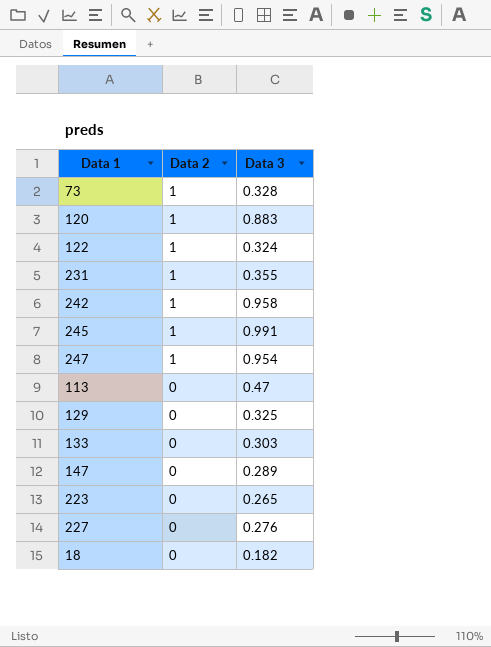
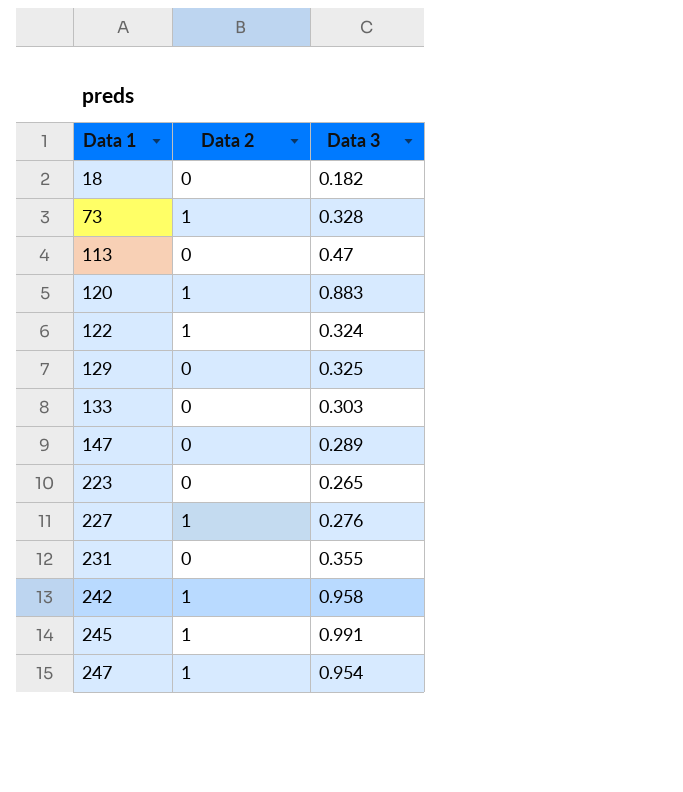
row order: Data 2 descending -> Data 1 ascending
227 | Data 2: 0 -> 1
231 | Data 2: 1 -> 0

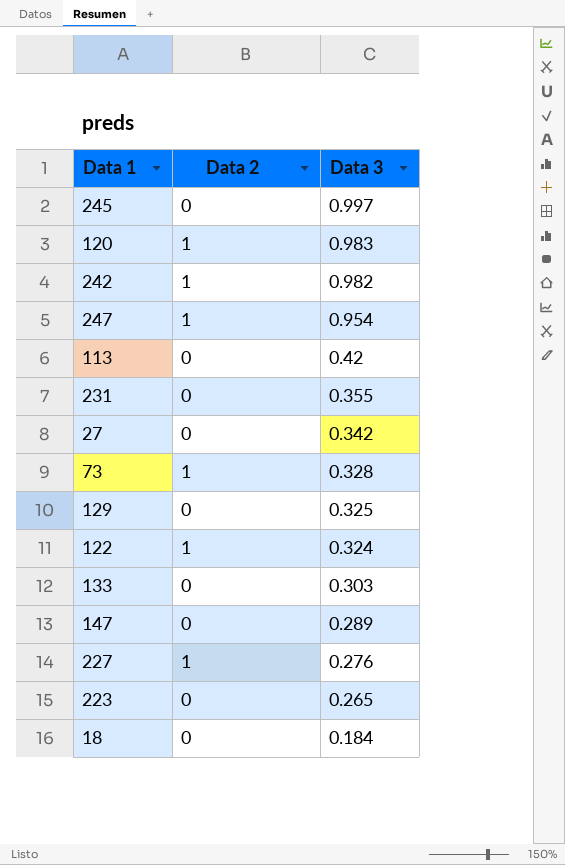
row order: Data 1 ascending -> Data 3 descending
245 | Data 2: 1 -> 0
245 | Data 3: 0.991 -> 0.997
120 | Data 3: 0.883 -> 0.983
242 | Data 3: 0.958 -> 0.982
113 | Data 3: 0.47 -> 0.42
row 27: none -> 0 | 0.342
18 | Data 3: 0.182 -> 0.184

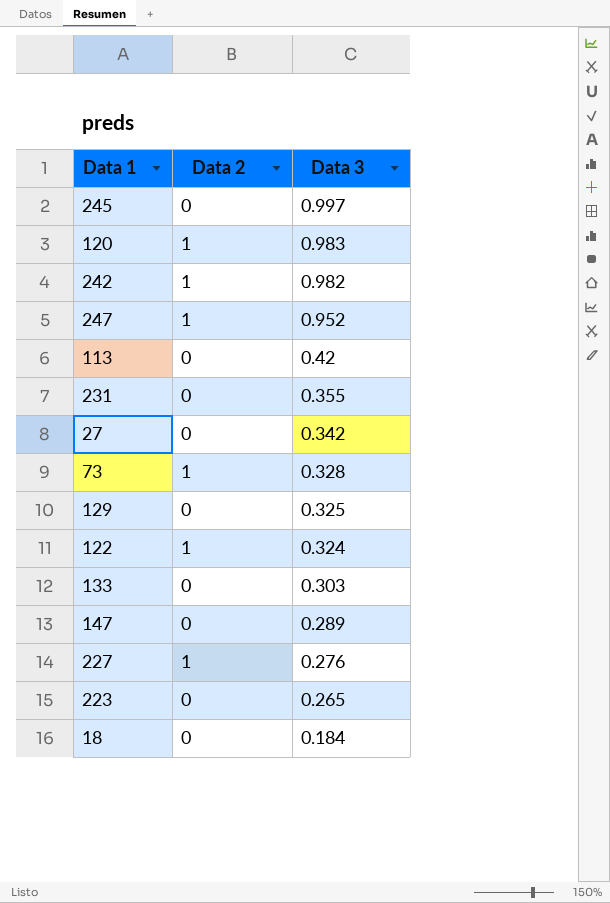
247 | Data 3: 0.954 -> 0.952

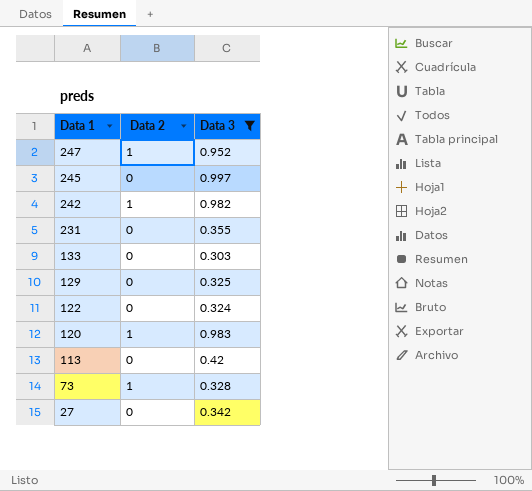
filter: none -> Data 3 >= 0.303
row order: Data 3 descending -> Data 1 descending
122 | Data 2: 1 -> 0

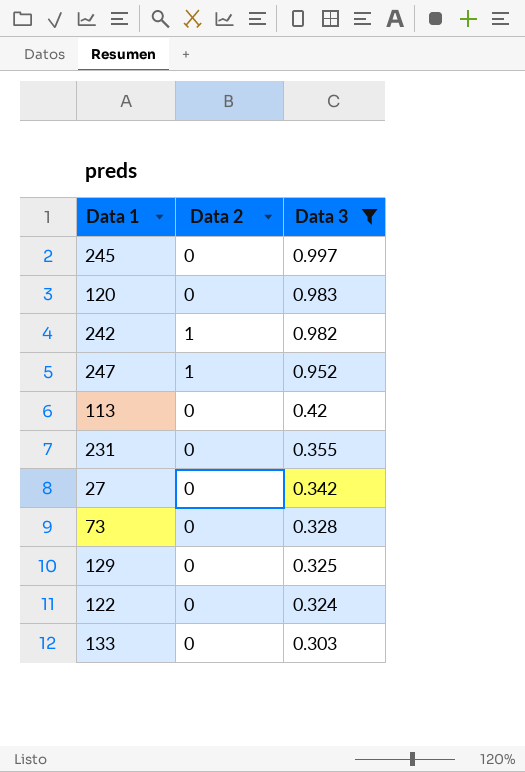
row order: Data 1 descending -> Data 3 descending
120 | Data 2: 1 -> 0
73 | Data 2: 1 -> 0

